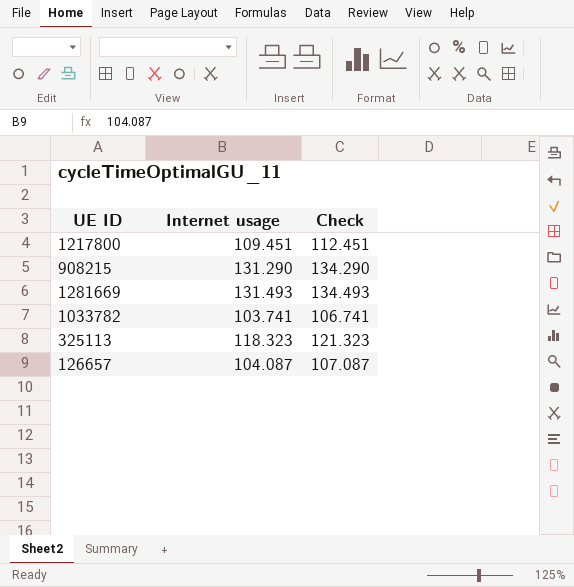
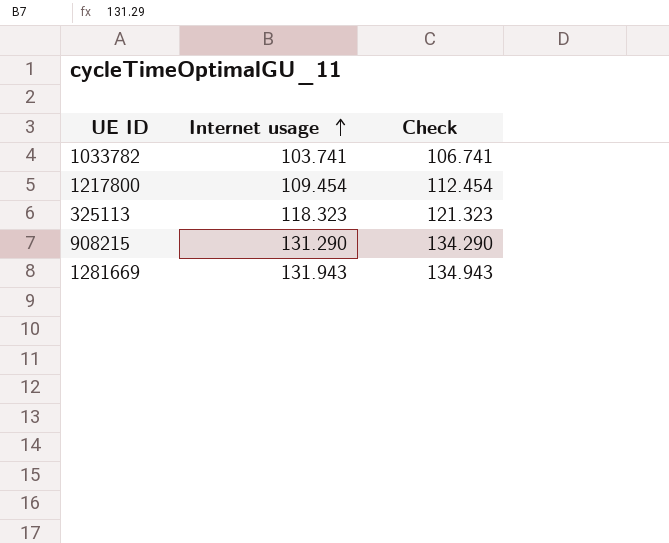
row order: none -> Internet usage ascending
row 126657: 104.087 | 107.087 -> none
1217800 | Internet usage: 109.451 -> 109.454
1217800 | Check: 112.451 -> 112.454
1281669 | Internet usage: 131.493 -> 131.943
1281669 | Check: 134.493 -> 134.943

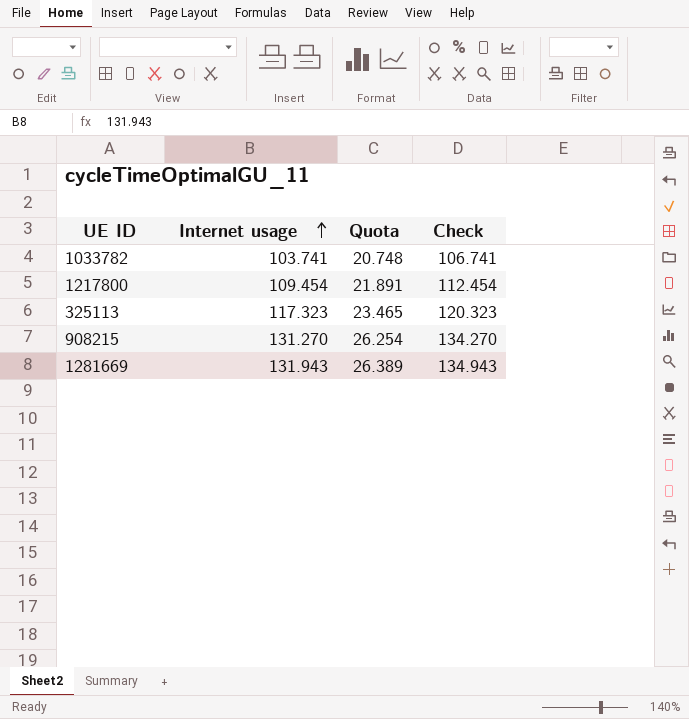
column Quota | formula: none -> [Internet usage] * 0.2
325113 | Internet usage: 118.323 -> 117.323
325113 | Check: 121.323 -> 120.323
908215 | Internet usage: 131.290 -> 131.270
908215 | Check: 134.290 -> 134.270

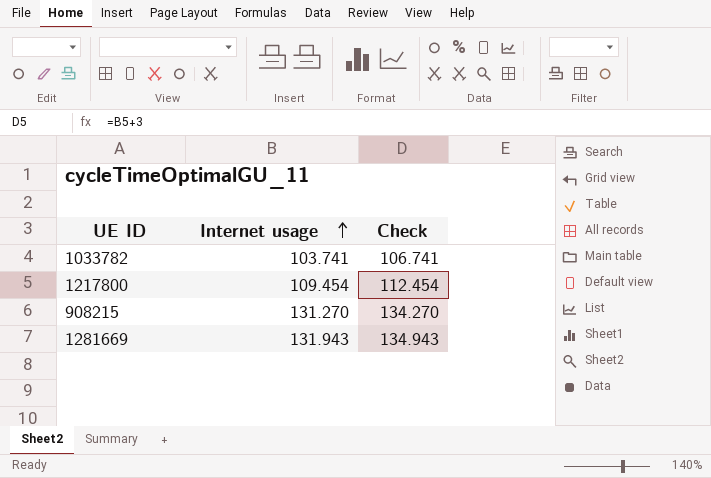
column Quota | formula: [Internet usage] * 0.2 -> none
row 325113: 117.323 | 23.465 | 120.323 -> none

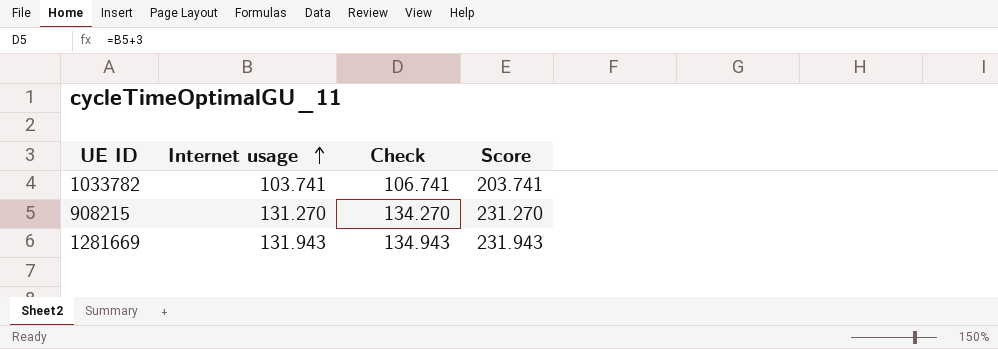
column Score | formula: none -> [Internet usage] + 100
row 1217800: 109.454 | 112.454 -> none

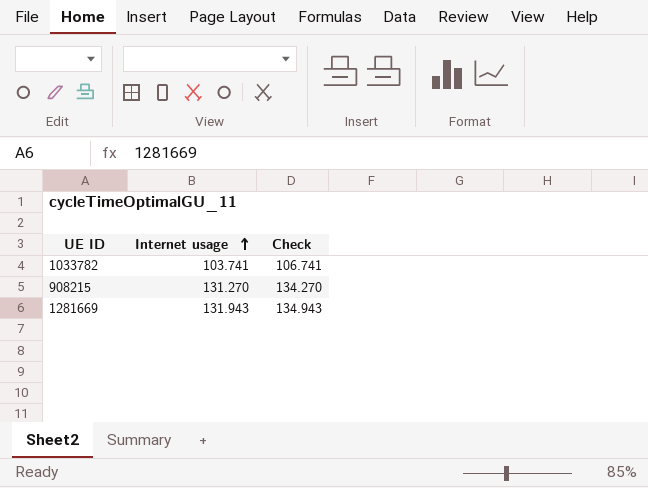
column Score | formula: [Internet usage] + 100 -> none

